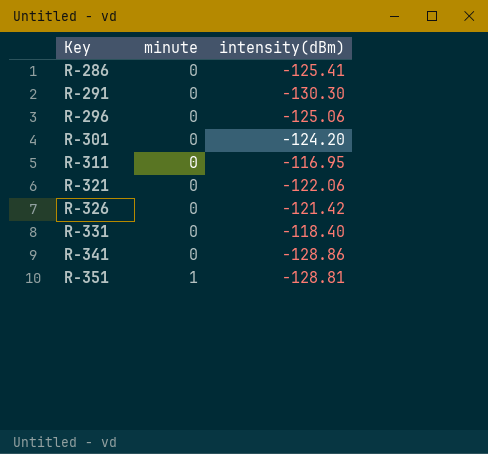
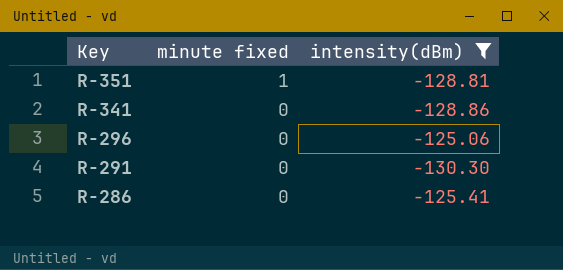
filter: none -> intensity(dBm) <= -125.06
row order: Key ascending -> Key descending
column name: minute -> minute fixed

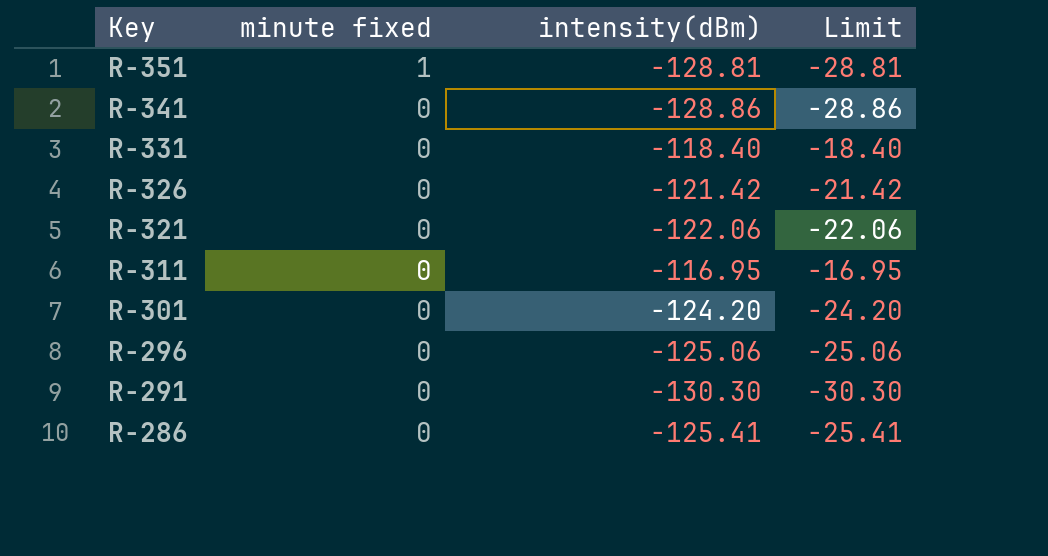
filter: intensity(dBm) <= -125.06 -> none
column Limit | formula: none -> [intensity(dBm)] + 100

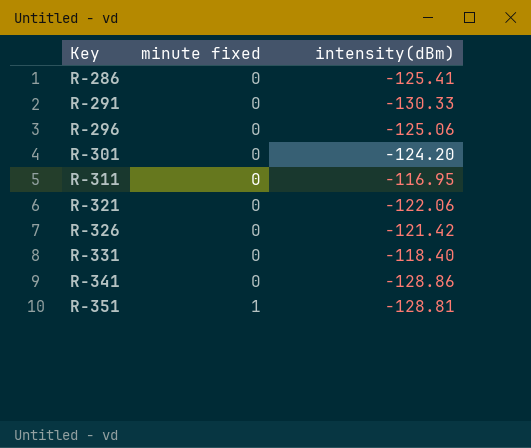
row order: Key descending -> Key ascending
column Limit | formula: [intensity(dBm)] + 100 -> none
R-291 | intensity(dBm): -130.30 -> -130.33

